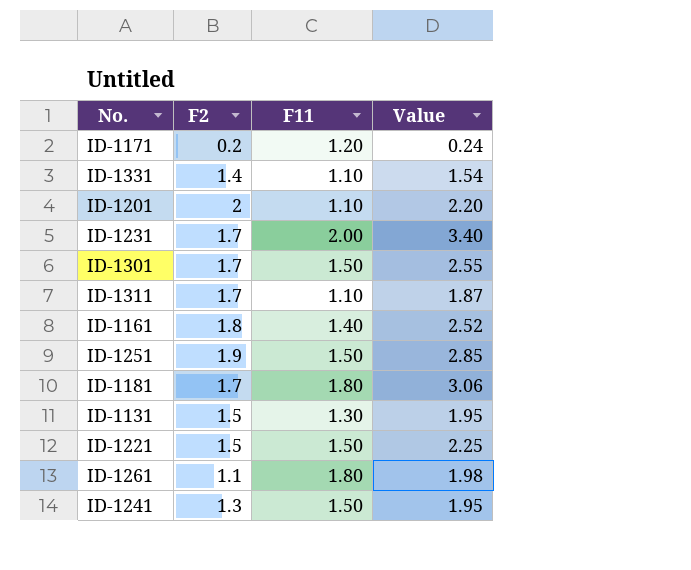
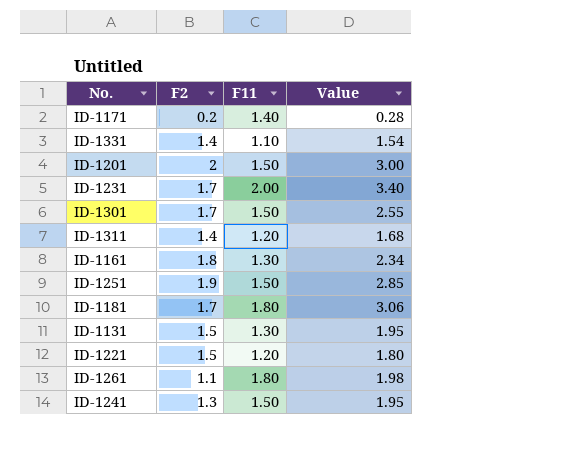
ID-1171 | F11: 1.20 -> 1.40
ID-1171 | Value: 0.24 -> 0.28
ID-1201 | F11: 1.10 -> 1.50
ID-1201 | Value: 2.20 -> 3.00
ID-1311 | F2: 1.7 -> 1.4
ID-1311 | F11: 1.10 -> 1.20
ID-1311 | Value: 1.87 -> 1.68
ID-1161 | F11: 1.40 -> 1.30
ID-1161 | Value: 2.52 -> 2.34
ID-1221 | F11: 1.50 -> 1.20
ID-1221 | Value: 2.25 -> 1.80

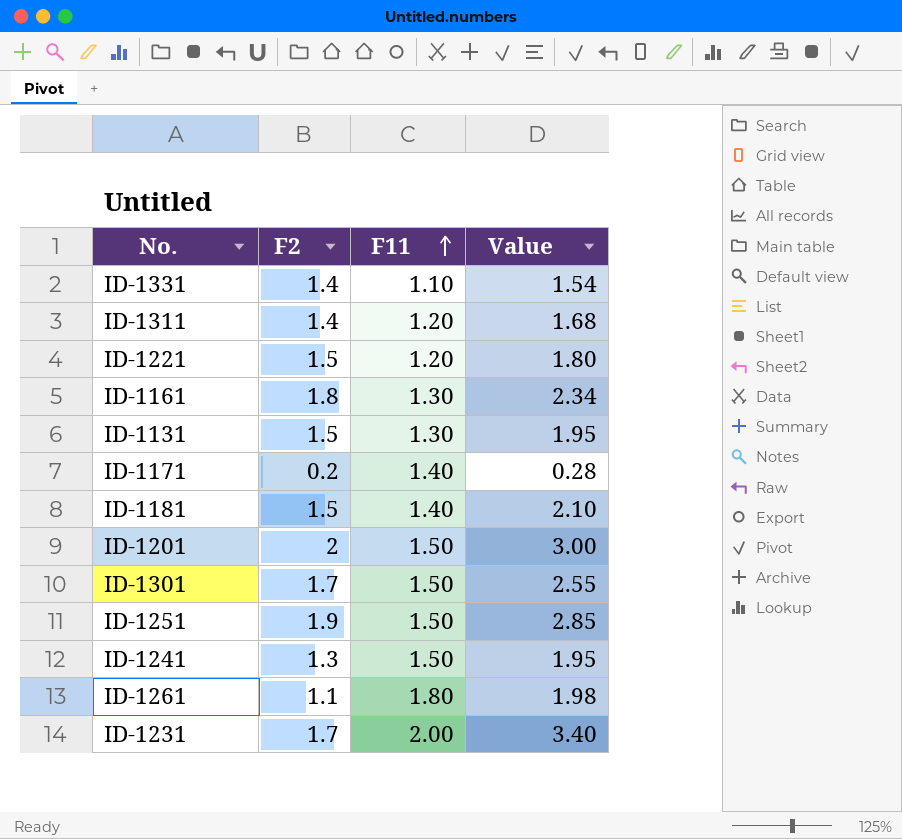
row order: none -> F11 ascending
ID-1181 | F2: 1.7 -> 1.5
ID-1181 | F11: 1.80 -> 1.40
ID-1181 | Value: 3.06 -> 2.10

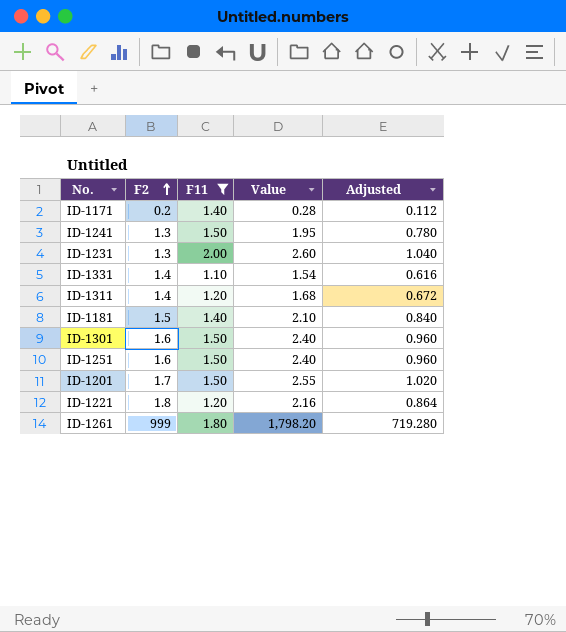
filter: none -> F11 != 1.30
row order: F11 ascending -> F2 ascending
column Adjusted | formula: none -> [Value] * 0.4
ID-1231 | F2: 1.7 -> 1.3
ID-1231 | Value: 3.40 -> 2.60
ID-1301 | F2: 1.7 -> 1.6
ID-1301 | Value: 2.55 -> 2.40
ID-1251 | F2: 1.9 -> 1.6
ID-1251 | Value: 2.85 -> 2.40
ID-1201 | F2: 2 -> 1.7
ID-1201 | Value: 3.00 -> 2.55
ID-1221 | F2: 1.5 -> 1.8
ID-1221 | Value: 1.80 -> 2.16
ID-1261 | F2: 1.1 -> 999
ID-1261 | Value: 1.98 -> 1,798.20

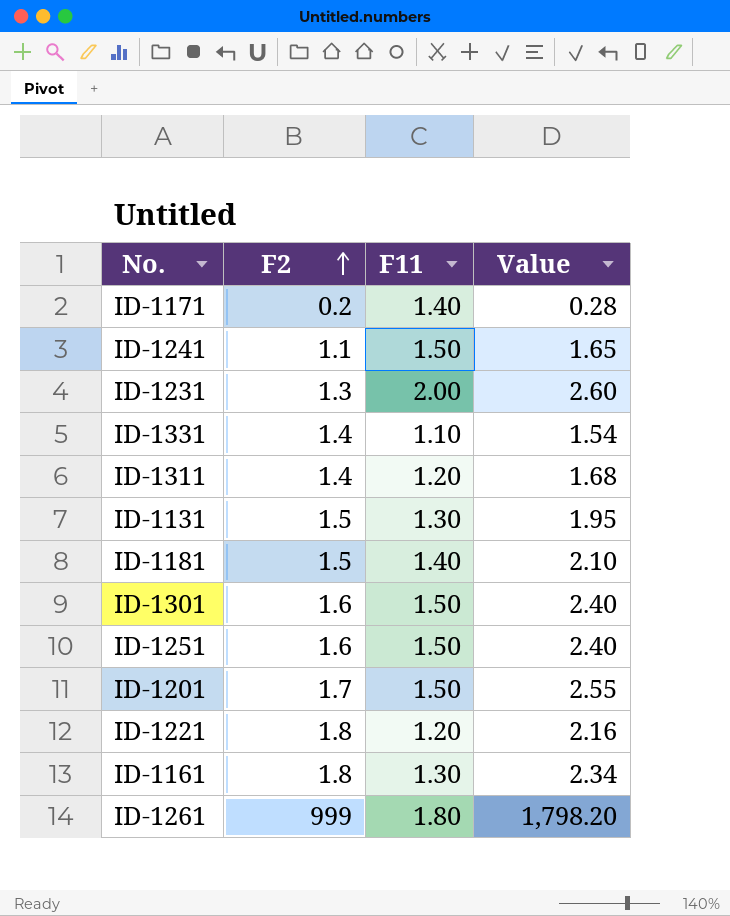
filter: F11 != 1.30 -> none
column Adjusted | formula: [Value] * 0.4 -> none
ID-1241 | F2: 1.3 -> 1.1
ID-1241 | Value: 1.95 -> 1.65

